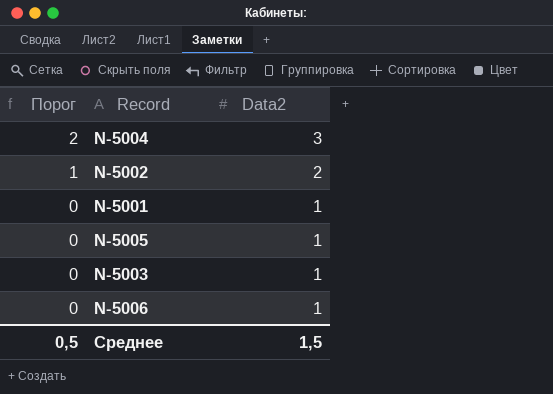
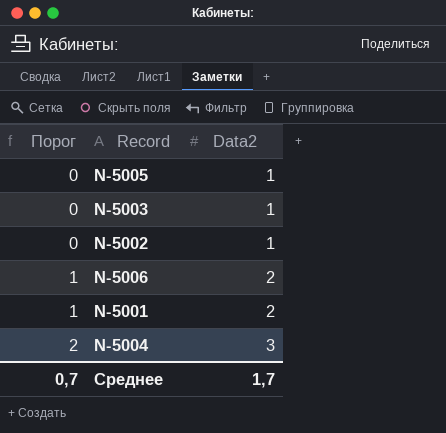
row order: Порог descending -> Порог ascending
N-5002 | Порог: 1 -> 0
N-5002 | Data2: 2 -> 1
N-5006 | Порог: 0 -> 1
N-5006 | Data2: 1 -> 2
N-5001 | Порог: 0 -> 1
N-5001 | Data2: 1 -> 2
Среднее | Порог: 0,5 -> 0,7
Среднее | Data2: 1,5 -> 1,7

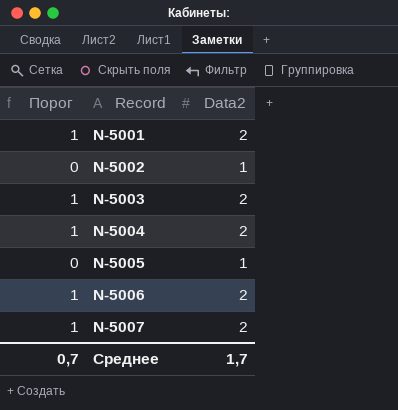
row order: Порог ascending -> Record ascending
N-5003 | Порог: 0 -> 1
N-5003 | Data2: 1 -> 2
N-5004 | Порог: 2 -> 1
N-5004 | Data2: 3 -> 2
row N-5007: none -> 1 | 2

